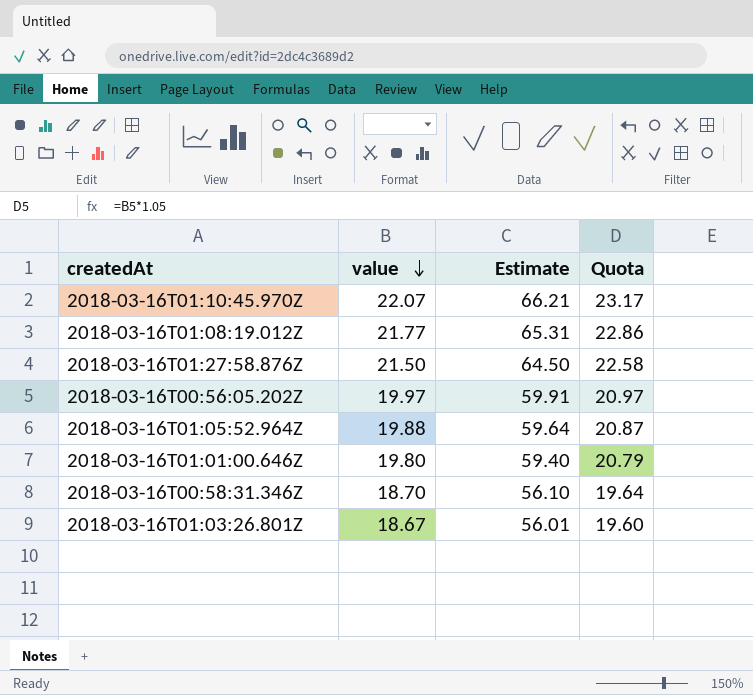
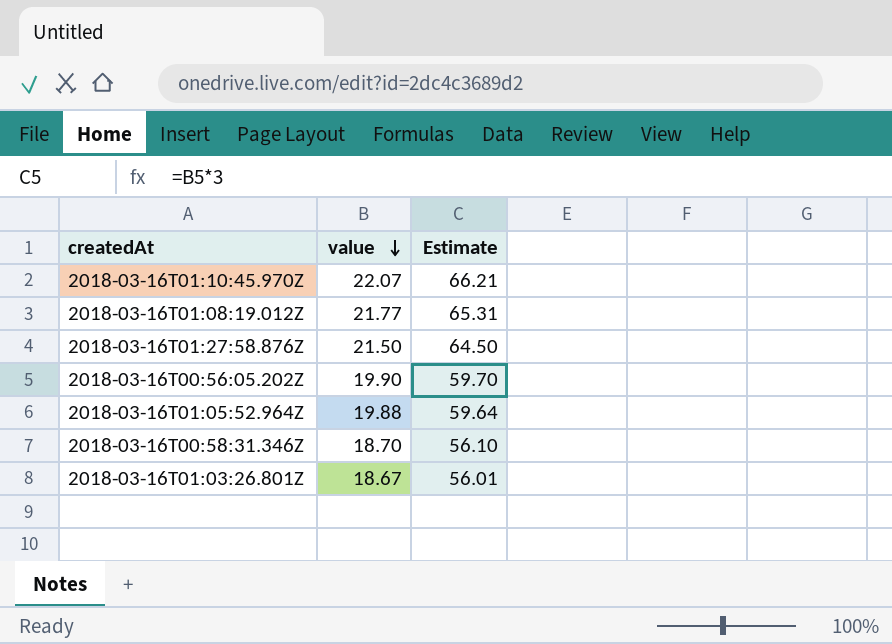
column Quota | formula: [value] * 1.05 -> none
row 2018-03-16T01:01:00.646Z: 19.80 | 59.40 | 20.79 -> none
2018-03-16T00:56:05.202Z | value: 19.97 -> 19.90
2018-03-16T00:56:05.202Z | Estimate: 59.91 -> 59.70

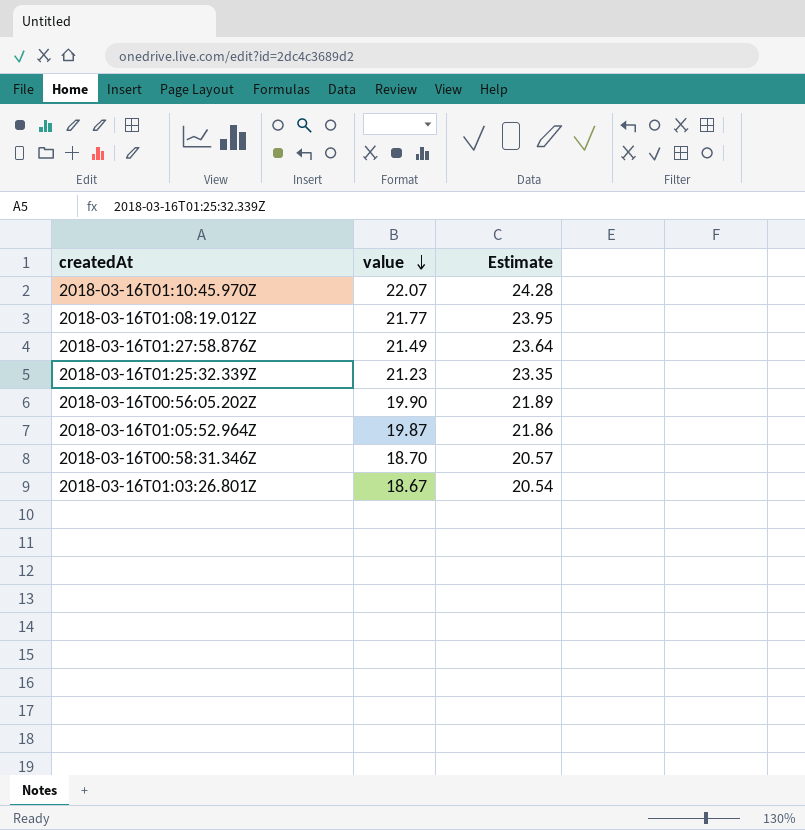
column Estimate | formula: [value] * 3 -> [value] * 1.1
2018-03-16T01:27:58.876Z | value: 21.50 -> 21.49
row 2018-03-16T01:25:32.339Z: none -> 21.23 | 23.35
2018-03-16T01:05:52.964Z | value: 19.88 -> 19.87

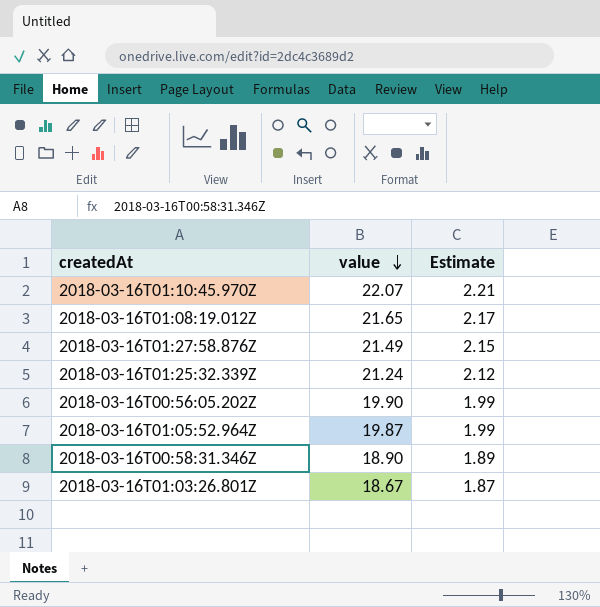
column Estimate | formula: [value] * 1.1 -> [value] * 0.1
2018-03-16T01:08:19.012Z | value: 21.77 -> 21.65
2018-03-16T01:25:32.339Z | value: 21.23 -> 21.24
2018-03-16T00:58:31.346Z | value: 18.70 -> 18.90

